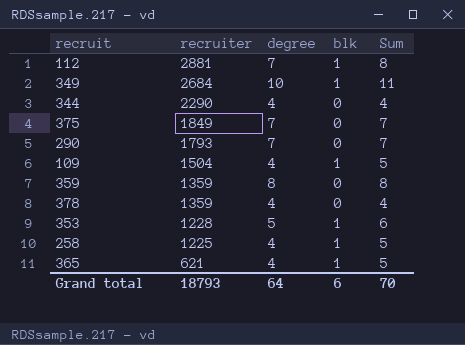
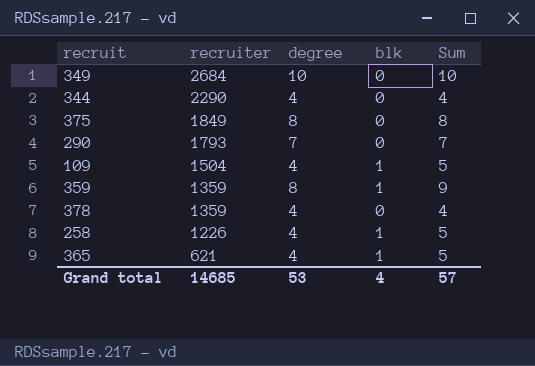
row 112: 2881 | 7 | 1 | 8 -> none
row 353: 1228 | 5 | 1 | 6 -> none
349 | blk: 1 -> 0
349 | Sum: 11 -> 10
375 | degree: 7 -> 8
375 | Sum: 7 -> 8
359 | blk: 0 -> 1
359 | Sum: 8 -> 9
258 | recruiter: 1225 -> 1226
Grand total | recruiter: 18793 -> 14685
Grand total | degree: 64 -> 53
Grand total | blk: 6 -> 4
Grand total | Sum: 70 -> 57

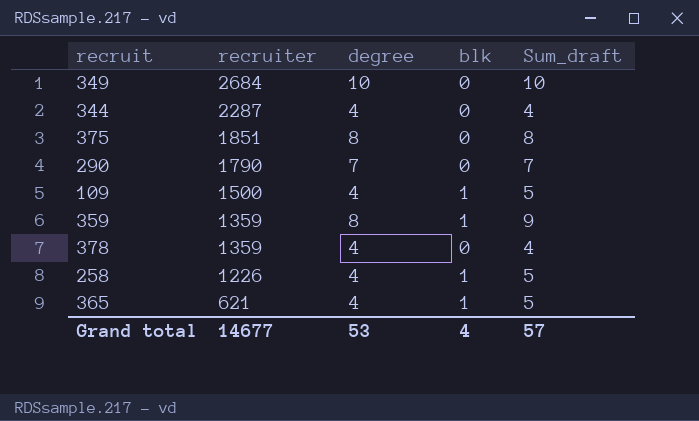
column name: Sum -> Sum_draft
344 | recruiter: 2290 -> 2287
375 | recruiter: 1849 -> 1851
290 | recruiter: 1793 -> 1790
109 | recruiter: 1504 -> 1500
Grand total | recruiter: 14685 -> 14677

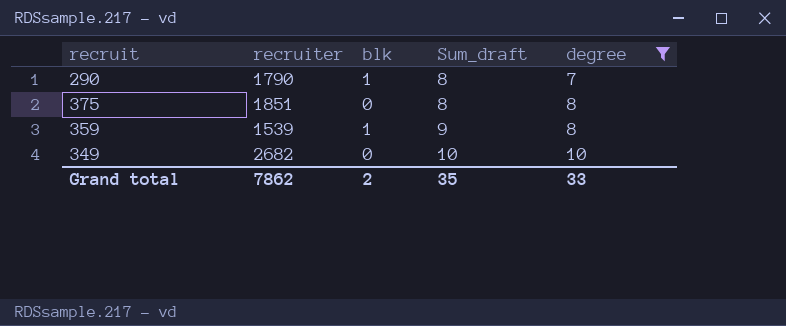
filter: none -> degree != 4
row order: recruiter descending -> Sum_draft ascending
column degree | position: 3 -> 5
290 | blk: 0 -> 1
290 | Sum_draft: 7 -> 8
359 | recruiter: 1359 -> 1539
349 | recruiter: 2684 -> 2682
Grand total | recruiter: 14677 -> 7862
Grand total | blk: 4 -> 2
Grand total | Sum_draft: 57 -> 35
Grand total | degree: 53 -> 33

